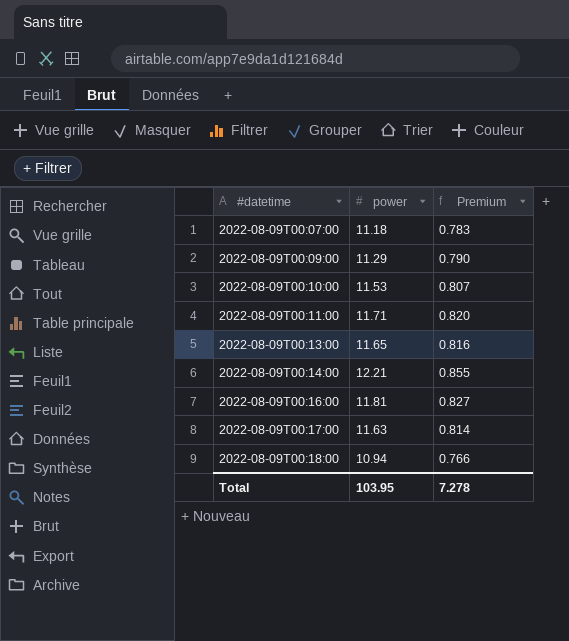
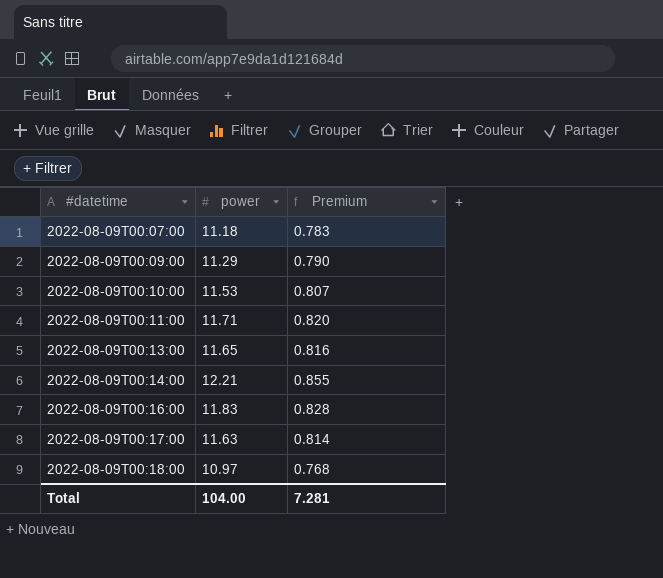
2022-08-09T00:16:00 | power: 11.81 -> 11.83
2022-08-09T00:16:00 | Premium: 0.827 -> 0.828
2022-08-09T00:18:00 | power: 10.94 -> 10.97
2022-08-09T00:18:00 | Premium: 0.766 -> 0.768
Total | power: 103.95 -> 104.00
Total | Premium: 7.278 -> 7.281

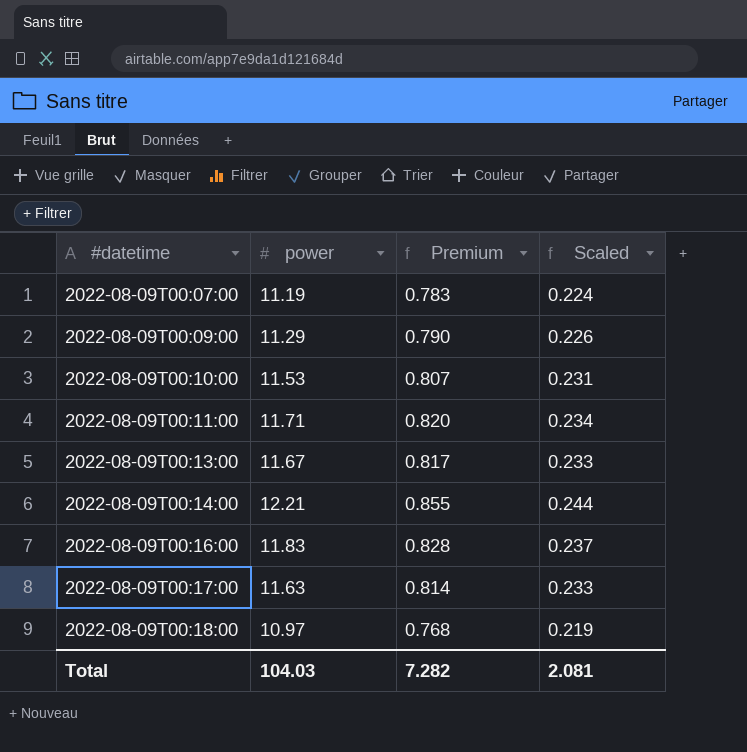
column Scaled | formula: none -> [power] * 0.02
2022-08-09T00:07:00 | power: 11.18 -> 11.19
2022-08-09T00:13:00 | power: 11.65 -> 11.67
2022-08-09T00:13:00 | Premium: 0.816 -> 0.817
Total | power: 104.00 -> 104.03
Total | Premium: 7.281 -> 7.282

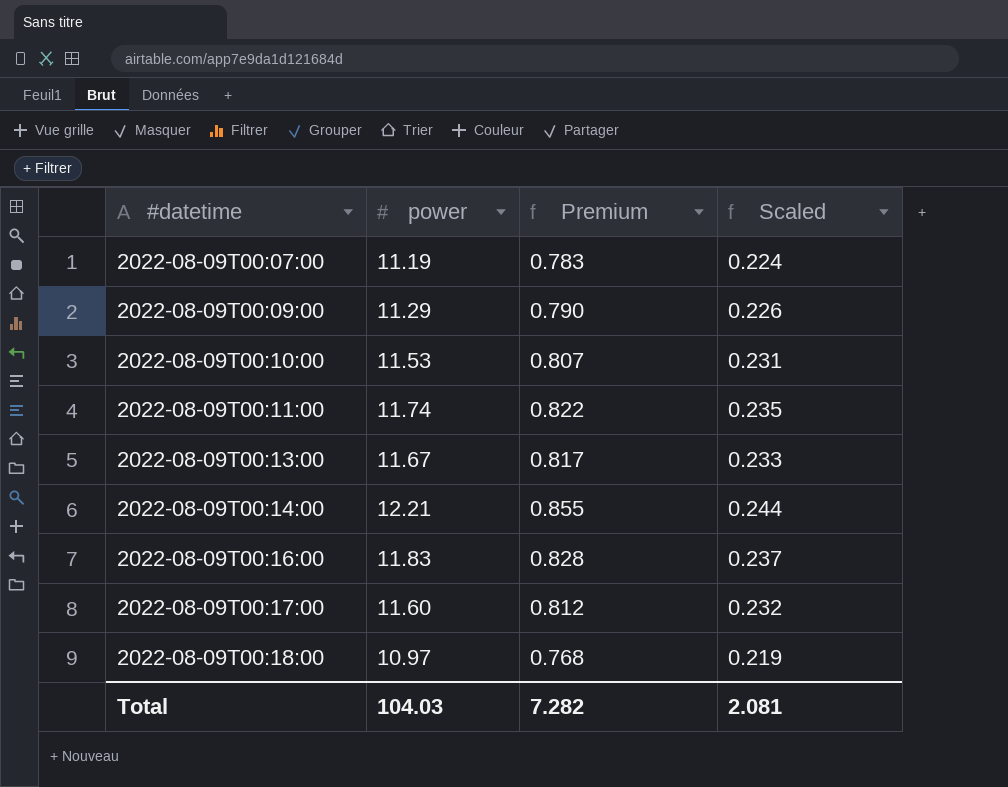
2022-08-09T00:11:00 | power: 11.71 -> 11.74
2022-08-09T00:11:00 | Premium: 0.820 -> 0.822
2022-08-09T00:11:00 | Scaled: 0.234 -> 0.235
2022-08-09T00:17:00 | power: 11.63 -> 11.60
2022-08-09T00:17:00 | Premium: 0.814 -> 0.812
2022-08-09T00:17:00 | Scaled: 0.233 -> 0.232

